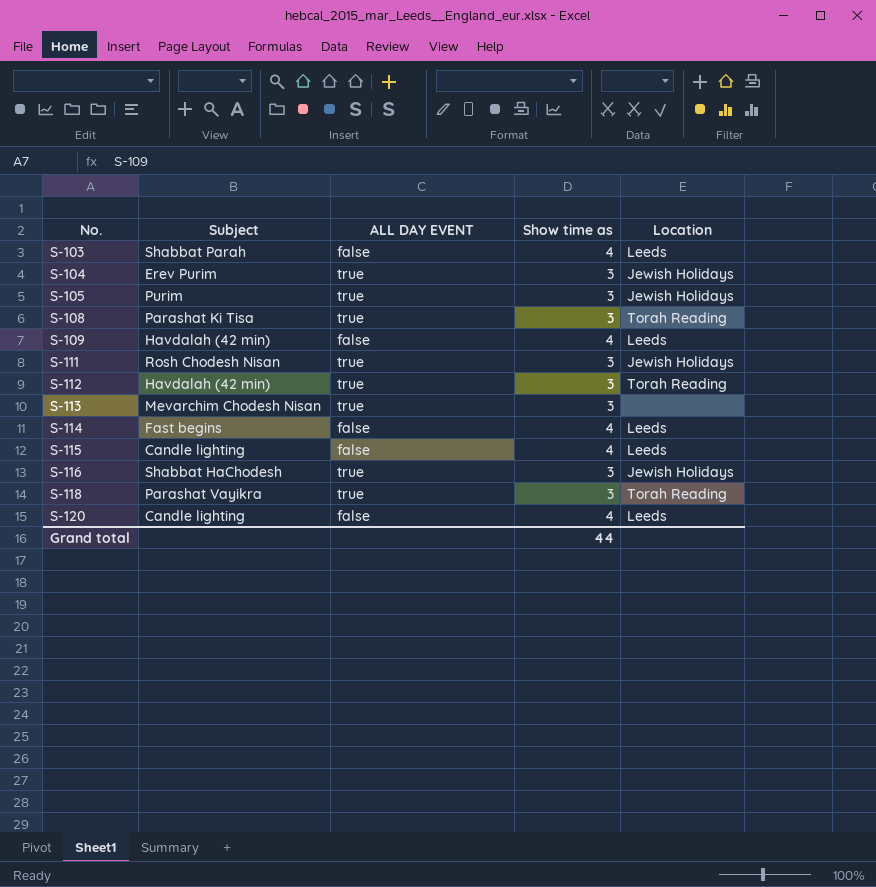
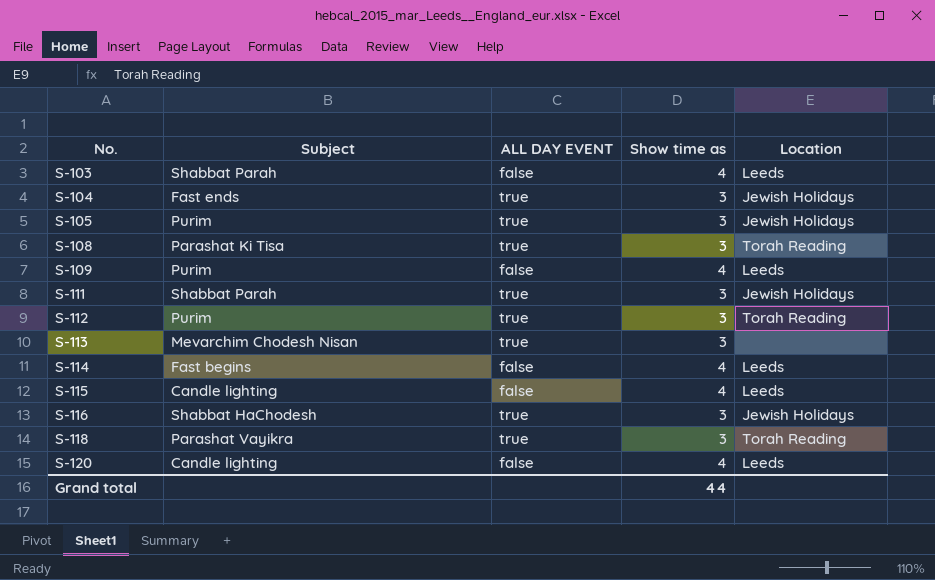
S-104 | Subject: Erev Purim -> Fast ends
S-109 | Subject: Havdalah (42 min) -> Purim
S-111 | Subject: Rosh Chodesh Nisan -> Shabbat Parah
S-112 | Subject: Havdalah (42 min) -> Purim

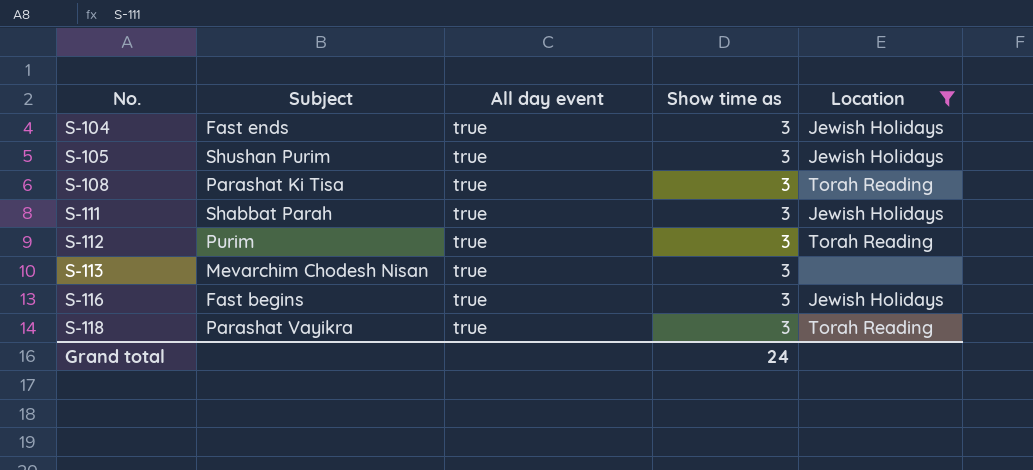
filter: none -> Location != Leeds
column name: ALL DAY EVENT -> All day event
S-105 | Subject: Purim -> Shushan Purim
S-116 | Subject: Shabbat HaChodesh -> Fast begins
Grand total | Show time as: 44 -> 24

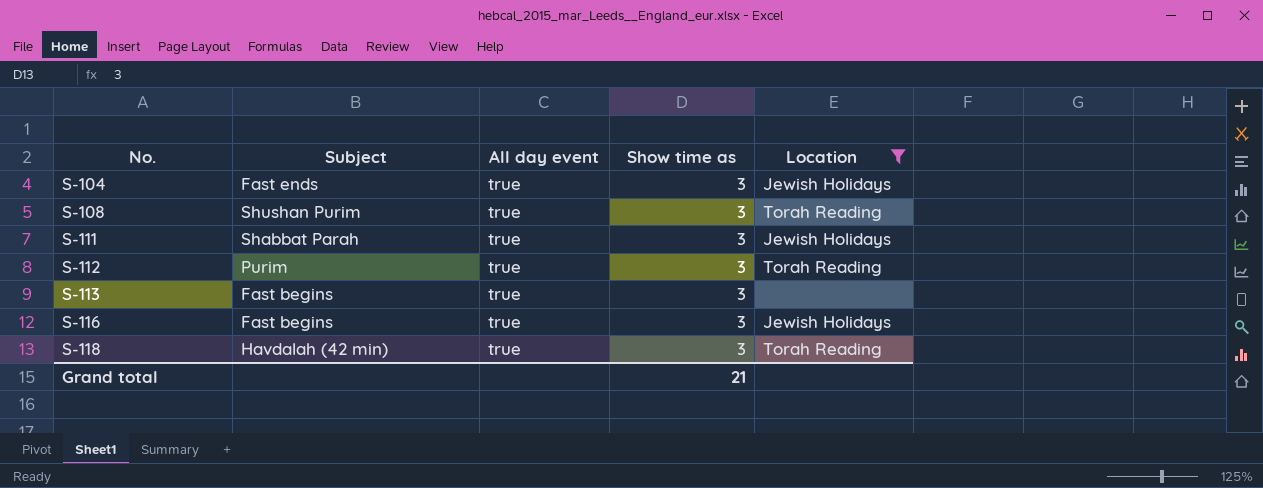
row S-105: Shushan Purim | true | 3 | Jewish Holidays -> none
S-108 | Subject: Parashat Ki Tisa -> Shushan Purim
S-113 | Subject: Mevarchim Chodesh Nisan -> Fast begins
S-118 | Subject: Parashat Vayikra -> Havdalah (42 min)
Grand total | Show time as: 24 -> 21

